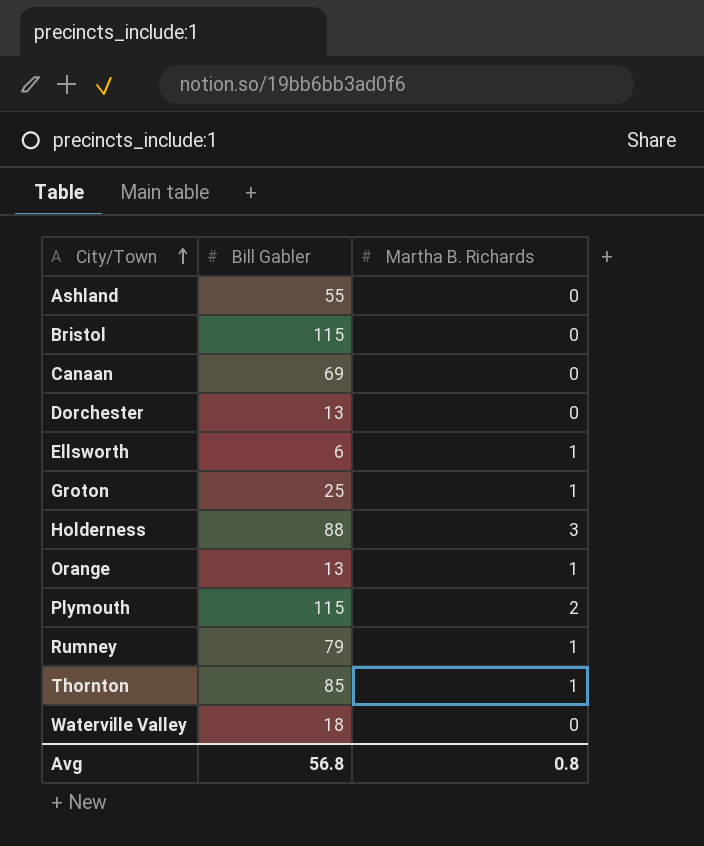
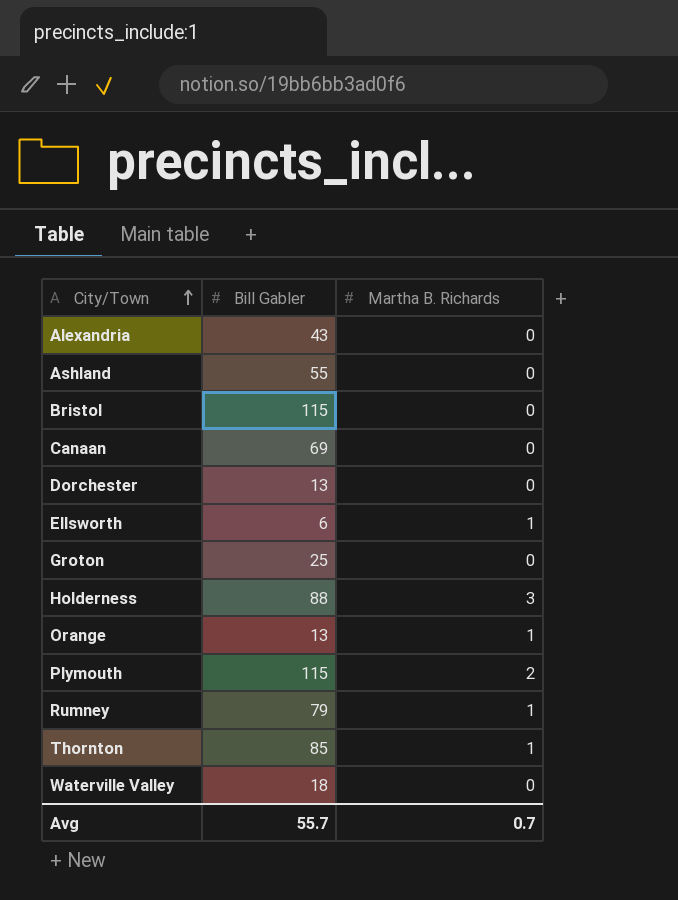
row Alexandria: none -> 43 | 0
Groton | Martha B. Richards: 1 -> 0
Avg | Bill Gabler: 56.8 -> 55.7
Avg | Martha B. Richards: 0.8 -> 0.7

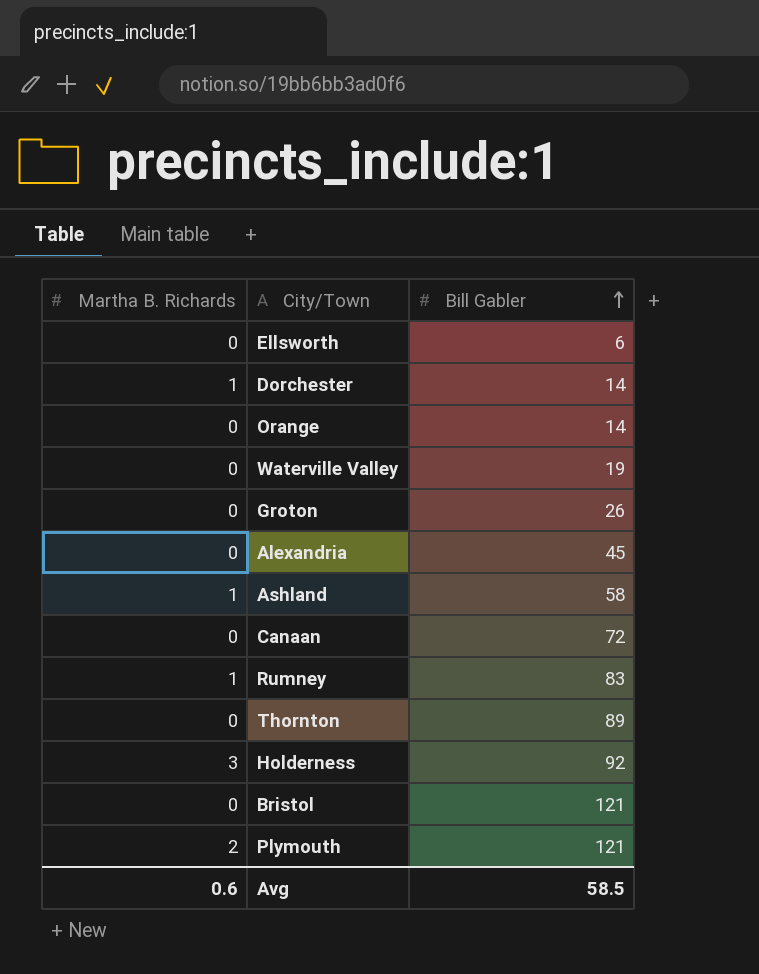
row order: City/Town ascending -> Bill Gabler ascending
column Martha B. Richards | position: 3 -> 1
Ellsworth | Martha B. Richards: 1 -> 0
Dorchester | Martha B. Richards: 0 -> 1
Dorchester | Bill Gabler: 13 -> 14
Orange | Martha B. Richards: 1 -> 0
Orange | Bill Gabler: 13 -> 14
Waterville Valley | Bill Gabler: 18 -> 19
Groton | Bill Gabler: 25 -> 26
Alexandria | Bill Gabler: 43 -> 45
Ashland | Martha B. Richards: 0 -> 1
Ashland | Bill Gabler: 55 -> 58
Canaan | Bill Gabler: 69 -> 72
Rumney | Bill Gabler: 79 -> 83
Thornton | Martha B. Richards: 1 -> 0
Thornton | Bill Gabler: 85 -> 89
Holderness | Bill Gabler: 88 -> 92
Bristol | Bill Gabler: 115 -> 121
Plymouth | Bill Gabler: 115 -> 121
Avg | Martha B. Richards: 0.7 -> 0.6
Avg | Bill Gabler: 55.7 -> 58.5

